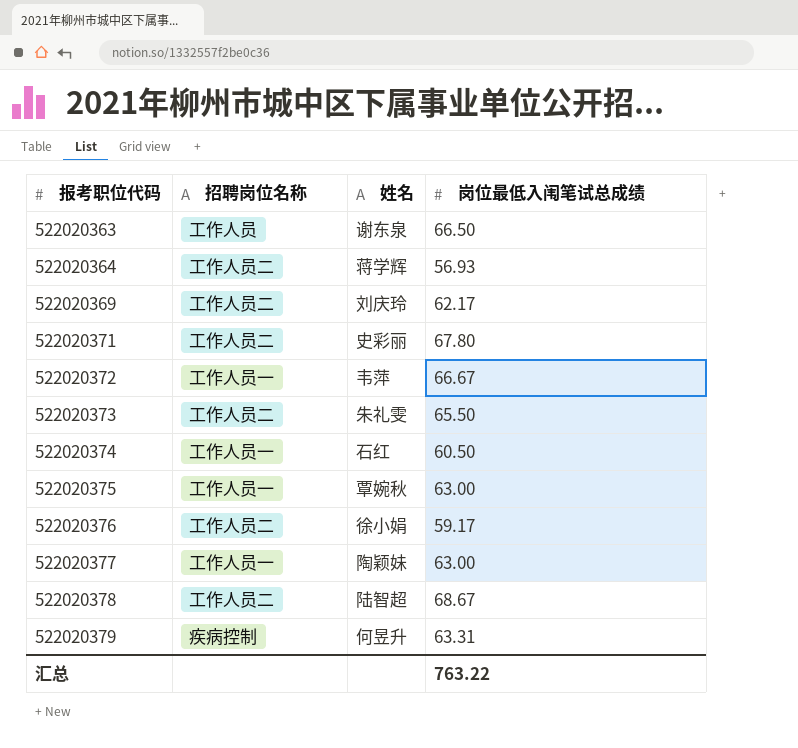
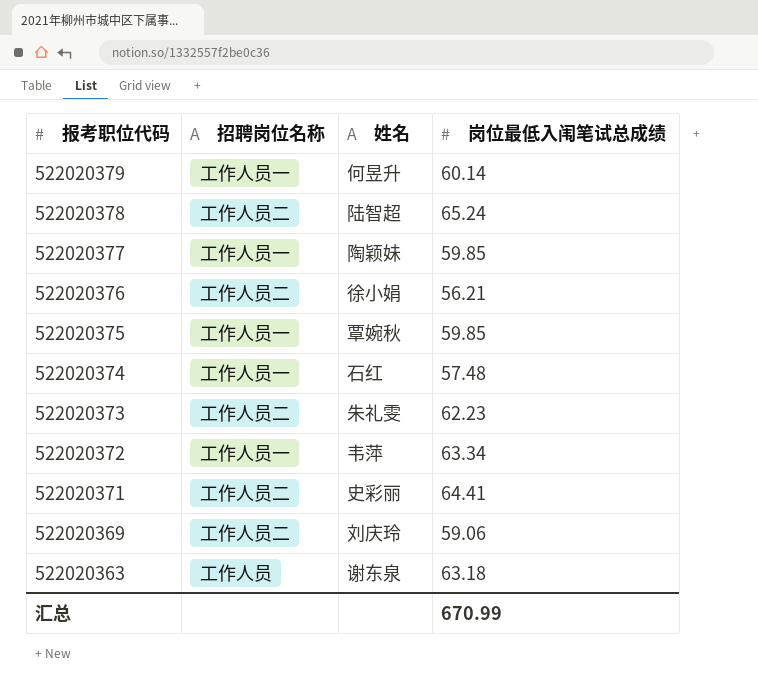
row order: 报考职位代码 ascending -> 报考职位代码 descending
row 522020364: 工作人员二 | 蒋学辉 | 56.93 -> none
522020379 | 招聘岗位名称: 疾病控制 -> 工作人员一
522020379 | 岗位最低入闱笔试总成绩: 63.31 -> 60.14
522020378 | 岗位最低入闱笔试总成绩: 68.67 -> 65.24
522020377 | 岗位最低入闱笔试总成绩: 63.00 -> 59.85
522020376 | 岗位最低入闱笔试总成绩: 59.17 -> 56.21
522020375 | 岗位最低入闱笔试总成绩: 63.00 -> 59.85
522020374 | 岗位最低入闱笔试总成绩: 60.50 -> 57.48
522020373 | 岗位最低入闱笔试总成绩: 65.50 -> 62.23
522020372 | 岗位最低入闱笔试总成绩: 66.67 -> 63.34
522020371 | 岗位最低入闱笔试总成绩: 67.80 -> 64.41
522020369 | 岗位最低入闱笔试总成绩: 62.17 -> 59.06
522020363 | 岗位最低入闱笔试总成绩: 66.50 -> 63.18
汇总 | 岗位最低入闱笔试总成绩: 763.22 -> 670.99

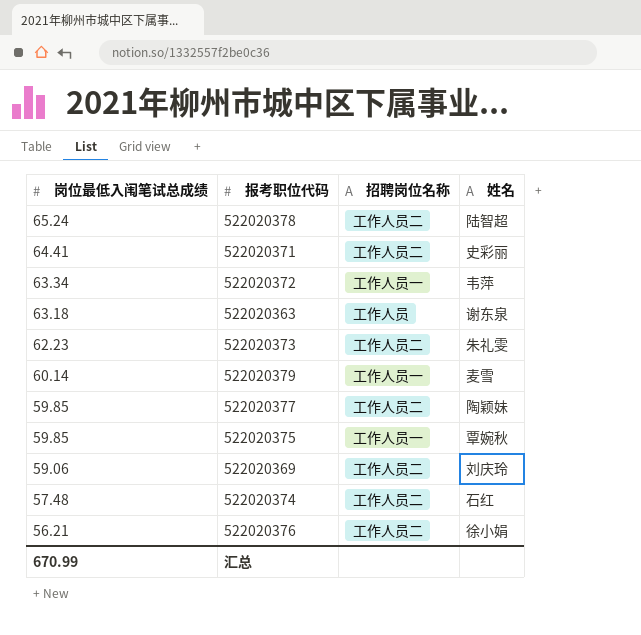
row order: 报考职位代码 descending -> 岗位最低入闱笔试总成绩 descending
column 岗位最低入闱笔试总成绩 | position: 4 -> 1
522020379 | 姓名: 何昱升 -> 麦雪
522020377 | 招聘岗位名称: 工作人员一 -> 工作人员二
522020374 | 招聘岗位名称: 工作人员一 -> 工作人员二

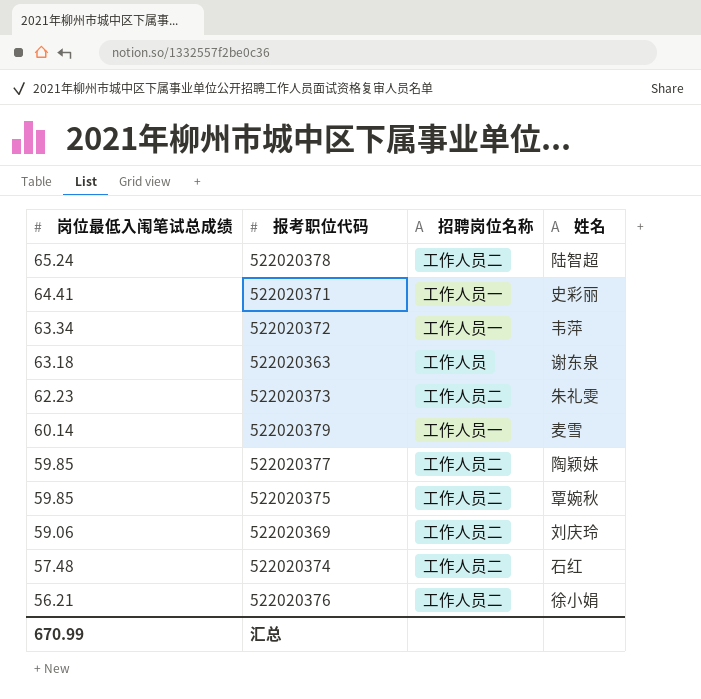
522020371 | 招聘岗位名称: 工作人员二 -> 工作人员一
522020375 | 招聘岗位名称: 工作人员一 -> 工作人员二

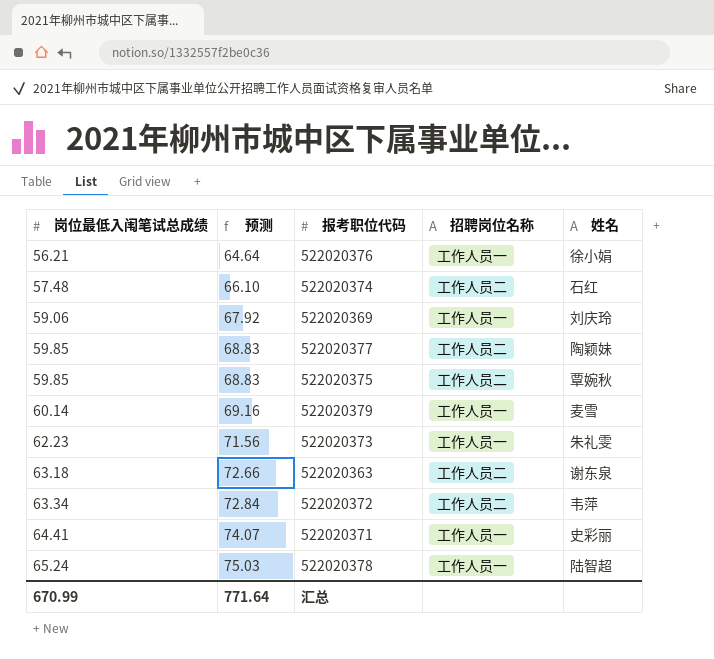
row order: 岗位最低入闱笔试总成绩 descending -> 岗位最低入闱笔试总成绩 ascending
column 预测 | formula: none -> [岗位最低入闱笔试总成绩] * 1.15
522020376 | 招聘岗位名称: 工作人员二 -> 工作人员一
522020369 | 招聘岗位名称: 工作人员二 -> 工作人员一
522020373 | 招聘岗位名称: 工作人员二 -> 工作人员一
522020363 | 招聘岗位名称: 工作人员 -> 工作人员二
522020372 | 招聘岗位名称: 工作人员一 -> 工作人员二
522020378 | 招聘岗位名称: 工作人员二 -> 工作人员一

